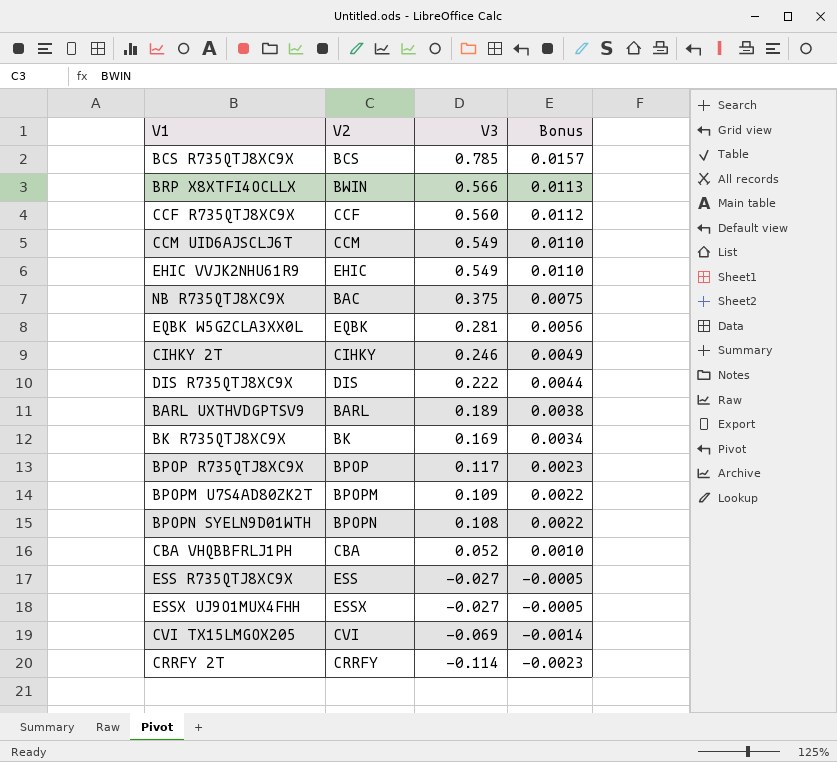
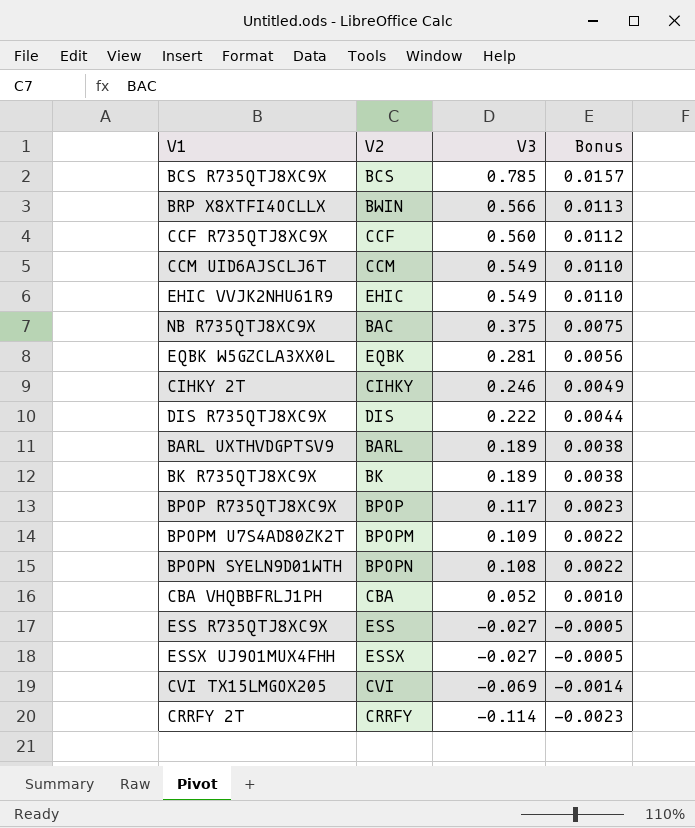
BK R735QTJ8XC9X | V3: 0.169 -> 0.189
BK R735QTJ8XC9X | Bonus: 0.0034 -> 0.0038

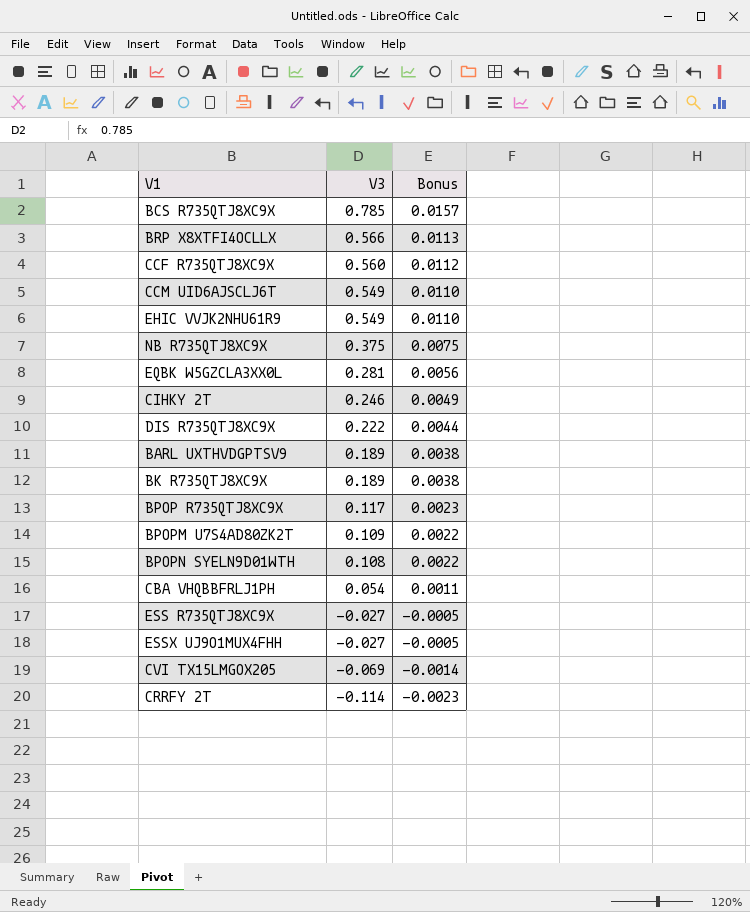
column V2 | position: 2 -> none
CBA VHQBBFRLJ1PH | V3: 0.052 -> 0.054
CBA VHQBBFRLJ1PH | Bonus: 0.0010 -> 0.0011

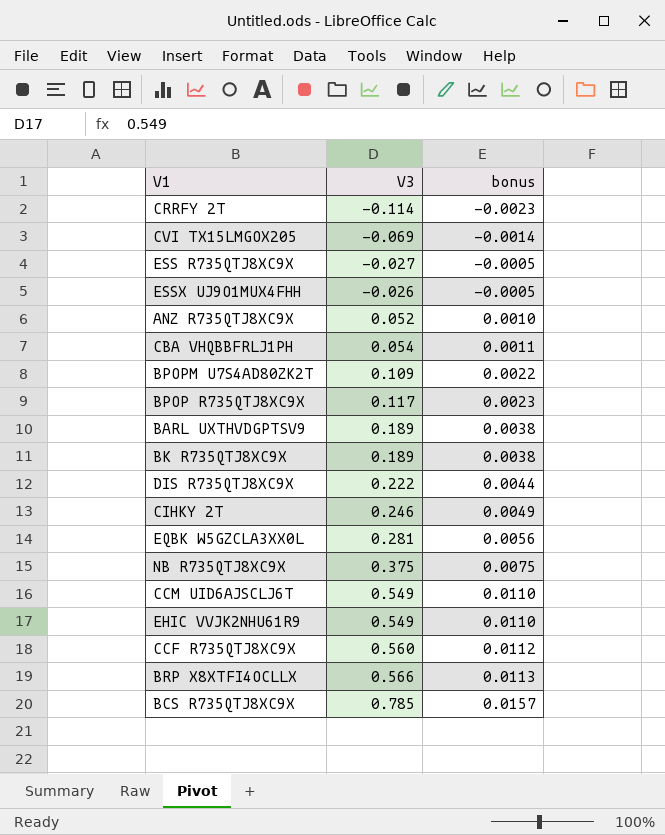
row order: V3 descending -> V3 ascending
column name: Bonus -> bonus
row BPOPN SYELN9D01WTH: 0.108 | 0.0022 -> none
ESSX UJ9O1MUX4FHH | V3: -0.027 -> -0.026
row ANZ R735QTJ8XC9X: none -> 0.052 | 0.0010

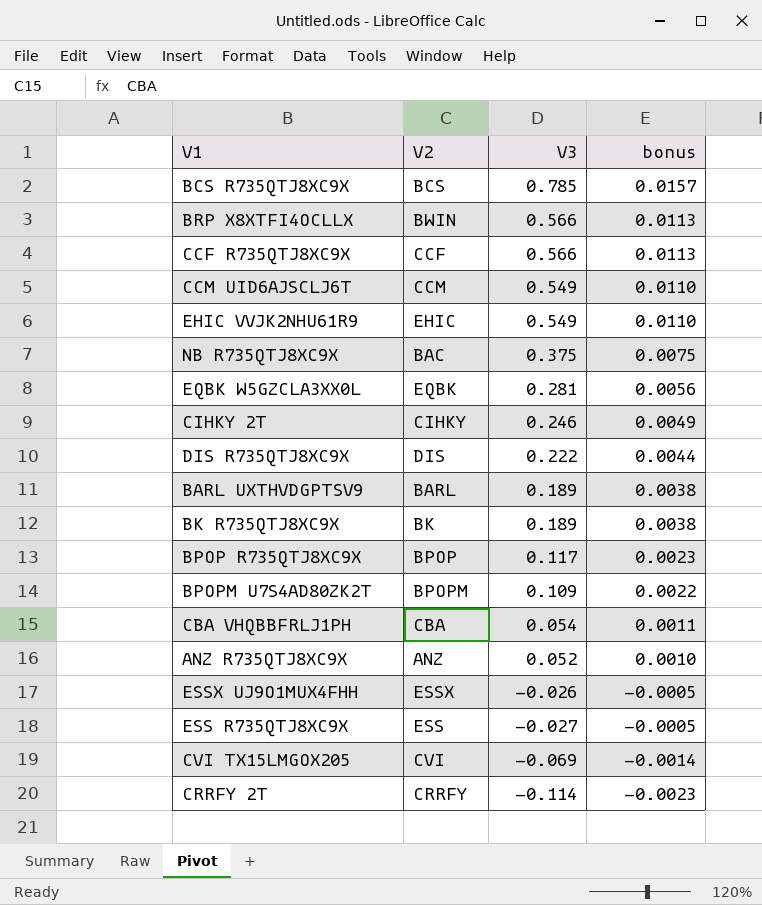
row order: V3 ascending -> V3 descending
column V2 | position: none -> 2
CCF R735QTJ8XC9X | V3: 0.560 -> 0.566
CCF R735QTJ8XC9X | bonus: 0.0112 -> 0.0113

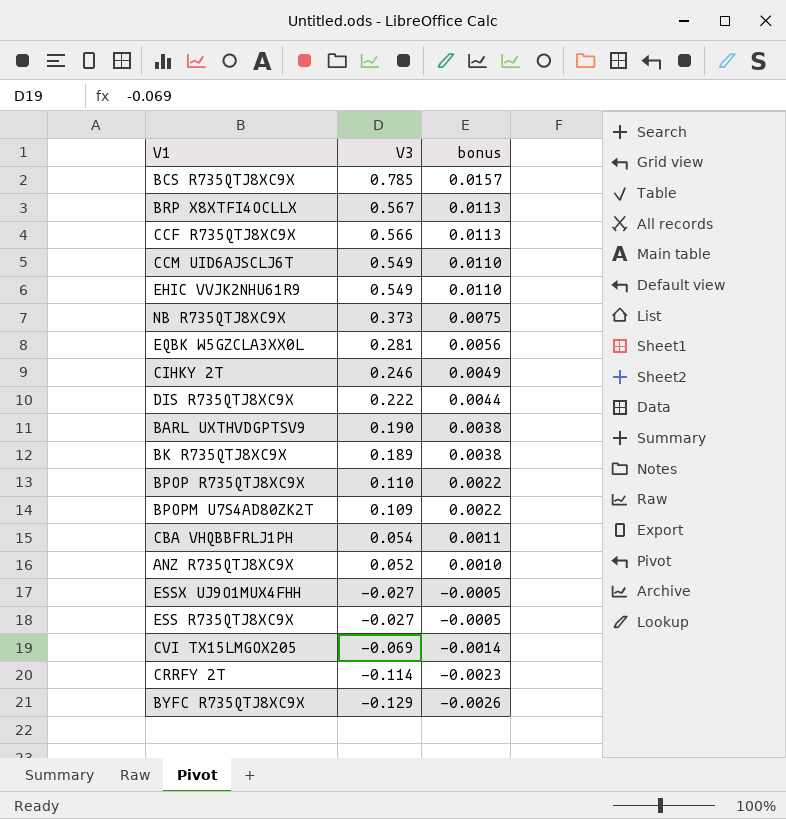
column V2 | position: 2 -> none
BRP X8XTFI4OCLLX | V3: 0.566 -> 0.567
NB R735QTJ8XC9X | V3: 0.375 -> 0.373
BARL UXTHVDGPTSV9 | V3: 0.189 -> 0.190
BPOP R735QTJ8XC9X | V3: 0.117 -> 0.110
BPOP R735QTJ8XC9X | bonus: 0.0023 -> 0.0022
ESSX UJ9O1MUX4FHH | V3: -0.026 -> -0.027
row BYFC R735QTJ8XC9X: none -> -0.129 | -0.0026

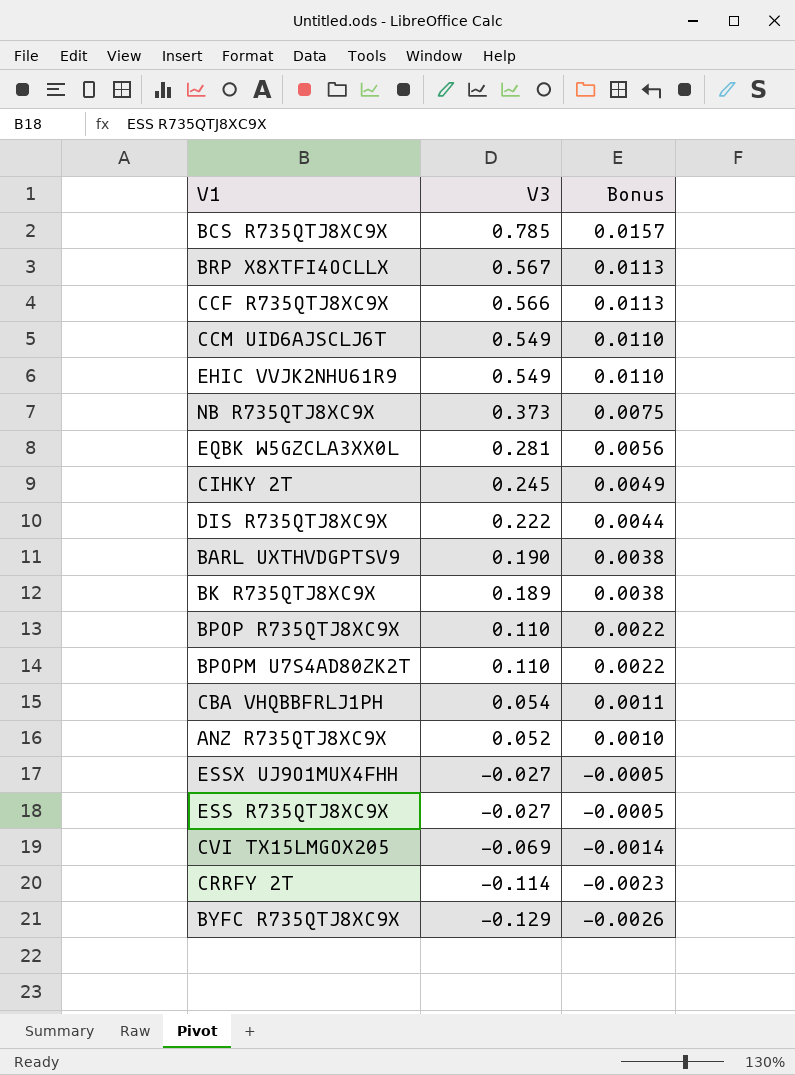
column name: bonus -> Bonus
CIHKY 2T | V3: 0.246 -> 0.245
BPOPM U7S4AD80ZK2T | V3: 0.109 -> 0.110

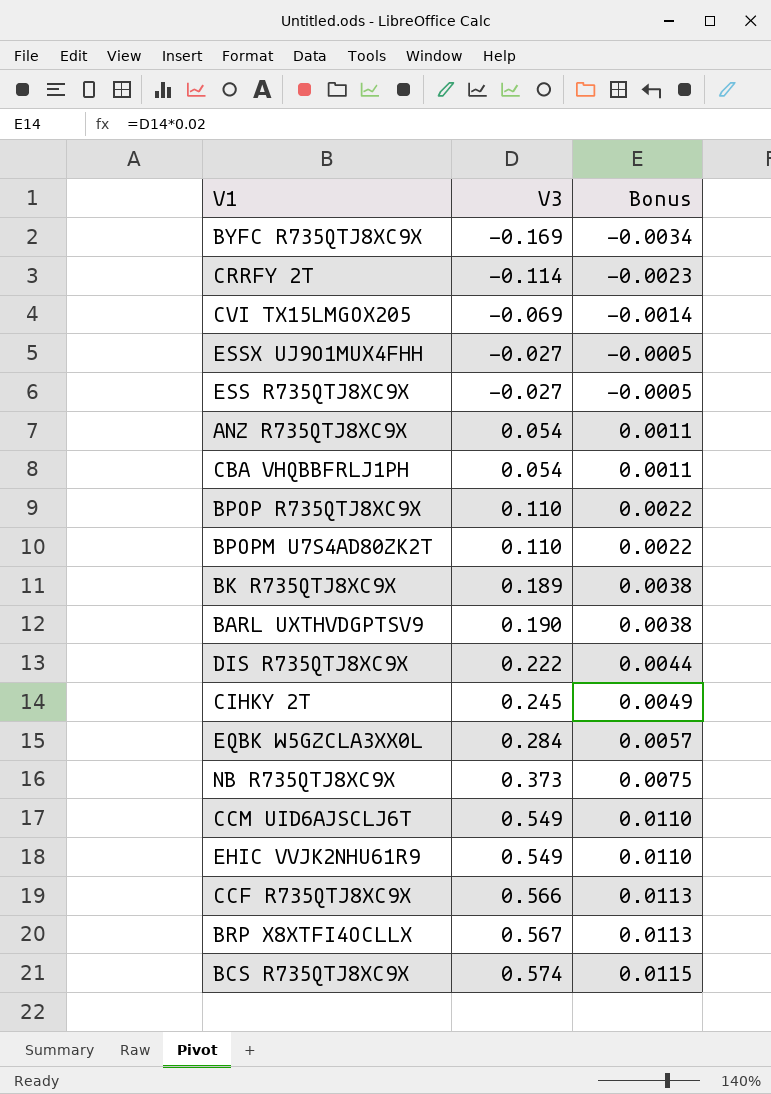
row order: V3 descending -> V3 ascending
BYFC R735QTJ8XC9X | V3: -0.129 -> -0.169
BYFC R735QTJ8XC9X | Bonus: -0.0026 -> -0.0034
ANZ R735QTJ8XC9X | V3: 0.052 -> 0.054
ANZ R735QTJ8XC9X | Bonus: 0.0010 -> 0.0011
EQBK W5GZCLA3XX0L | V3: 0.281 -> 0.284
EQBK W5GZCLA3XX0L | Bonus: 0.0056 -> 0.0057
BCS R735QTJ8XC9X | V3: 0.785 -> 0.574
BCS R735QTJ8XC9X | Bonus: 0.0157 -> 0.0115

